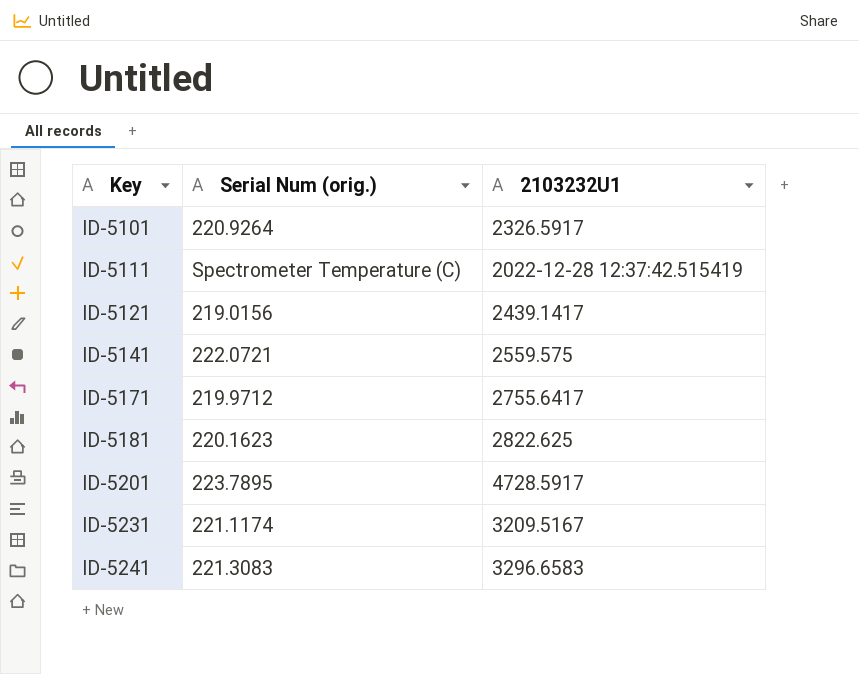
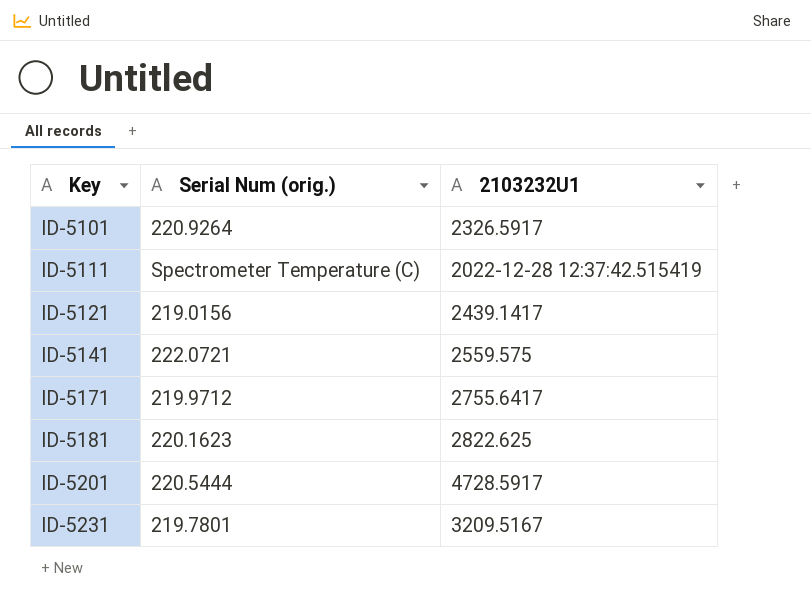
row ID-5241: 221.3083 | 3296.6583 -> none
ID-5201 | Serial Num (orig.): 223.7895 -> 220.5444
ID-5231 | Serial Num (orig.): 221.1174 -> 219.7801

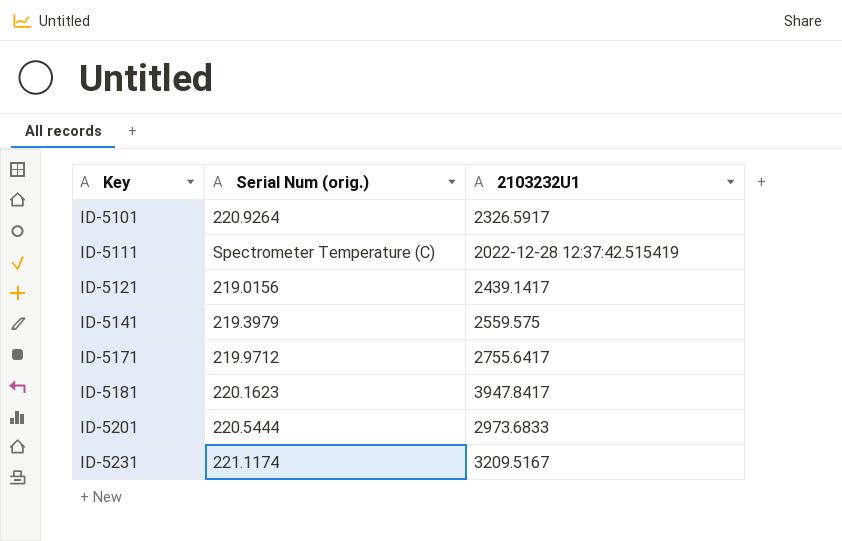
ID-5141 | Serial Num (orig.): 222.0721 -> 219.3979
ID-5181 | 2103232U1: 2822.625 -> 3947.8417
ID-5201 | 2103232U1: 4728.5917 -> 2973.6833
ID-5231 | Serial Num (orig.): 219.7801 -> 221.1174

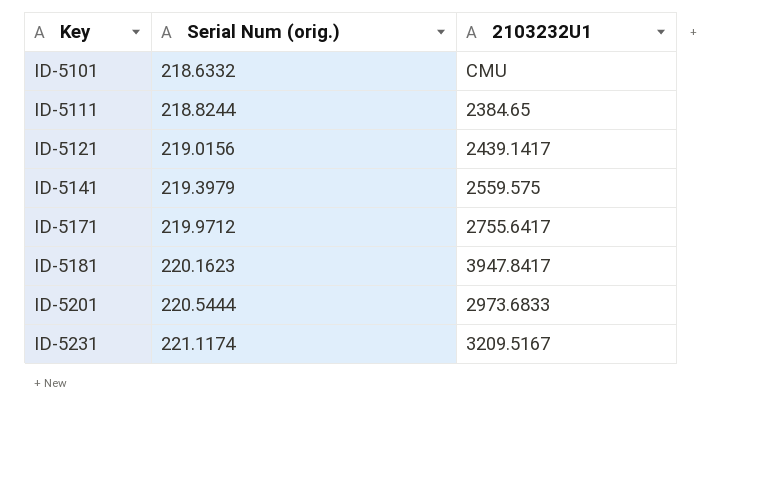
ID-5101 | Serial Num (orig.): 220.9264 -> 218.6332
ID-5101 | 2103232U1: 2326.5917 -> CMU
ID-5111 | Serial Num (orig.): Spectrometer Temperature (C) -> 218.8244
ID-5111 | 2103232U1: 2022-12-28 12:37:42.515419 -> 2384.65

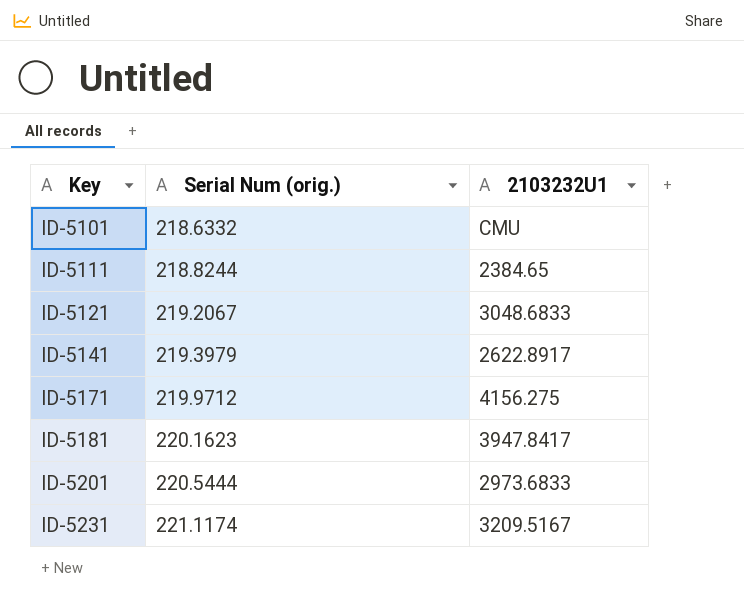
ID-5121 | Serial Num (orig.): 219.0156 -> 219.2067
ID-5121 | 2103232U1: 2439.1417 -> 3048.6833
ID-5141 | 2103232U1: 2559.575 -> 2622.8917
ID-5171 | 2103232U1: 2755.6417 -> 4156.275

